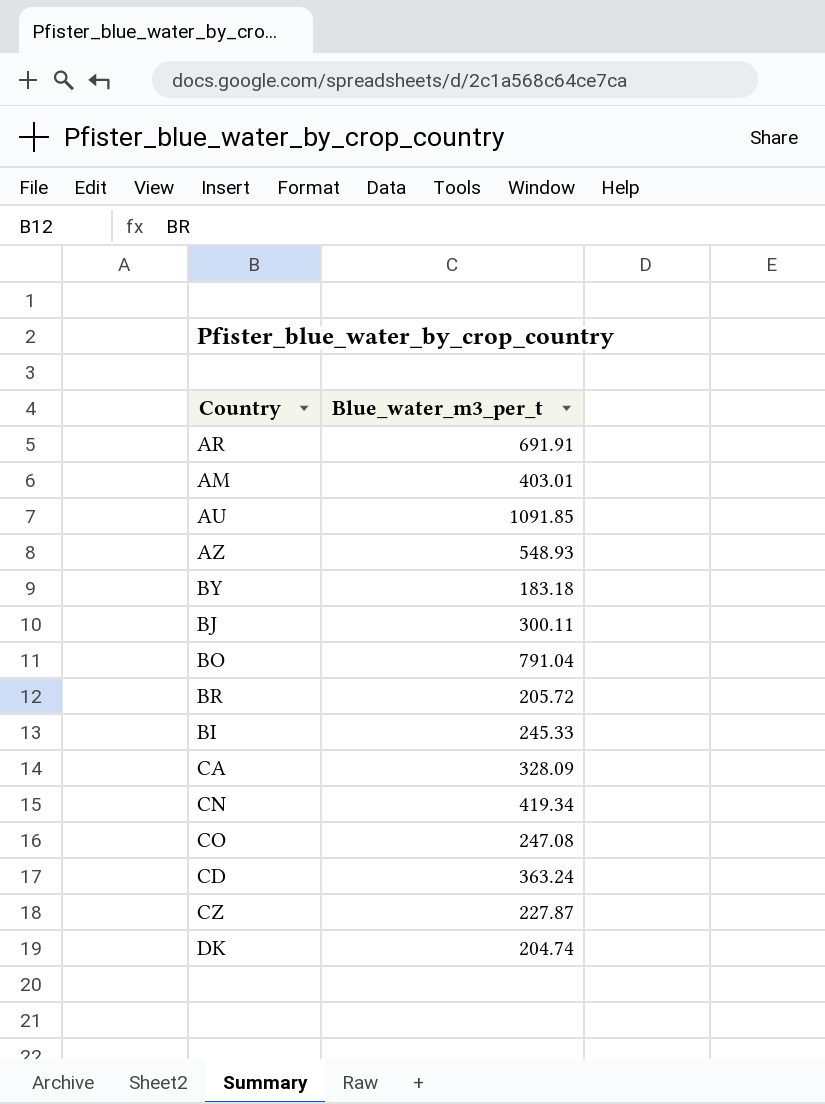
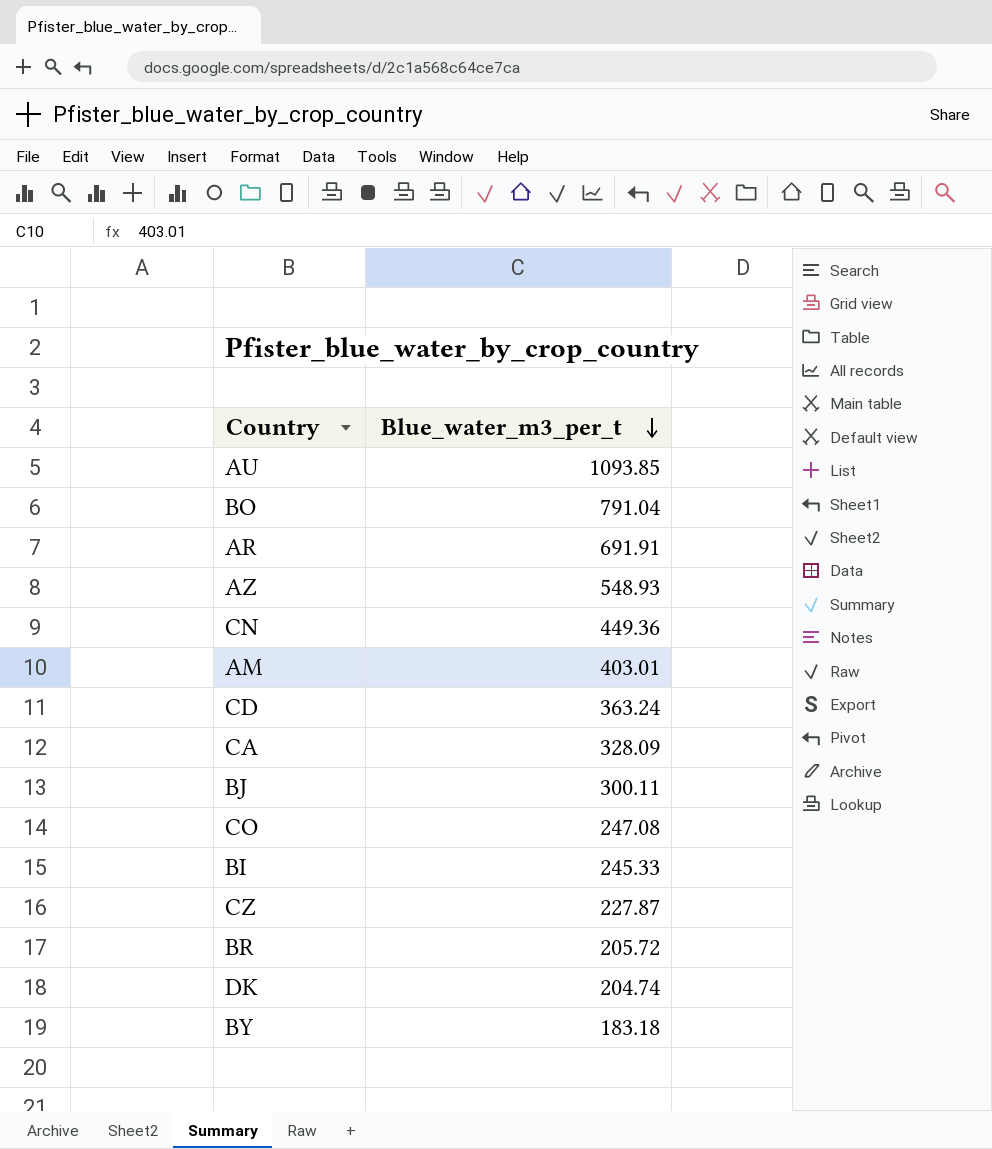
row order: none -> Blue_water_m3_per_t descending
AU | Blue_water_m3_per_t: 1091.85 -> 1093.85
CN | Blue_water_m3_per_t: 419.34 -> 449.36

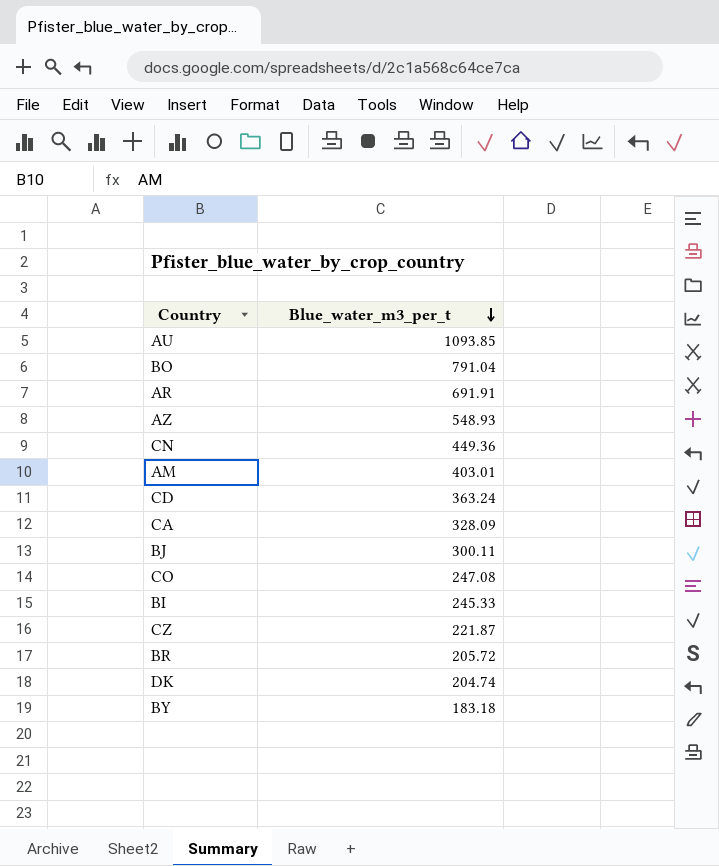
CZ | Blue_water_m3_per_t: 227.87 -> 221.87

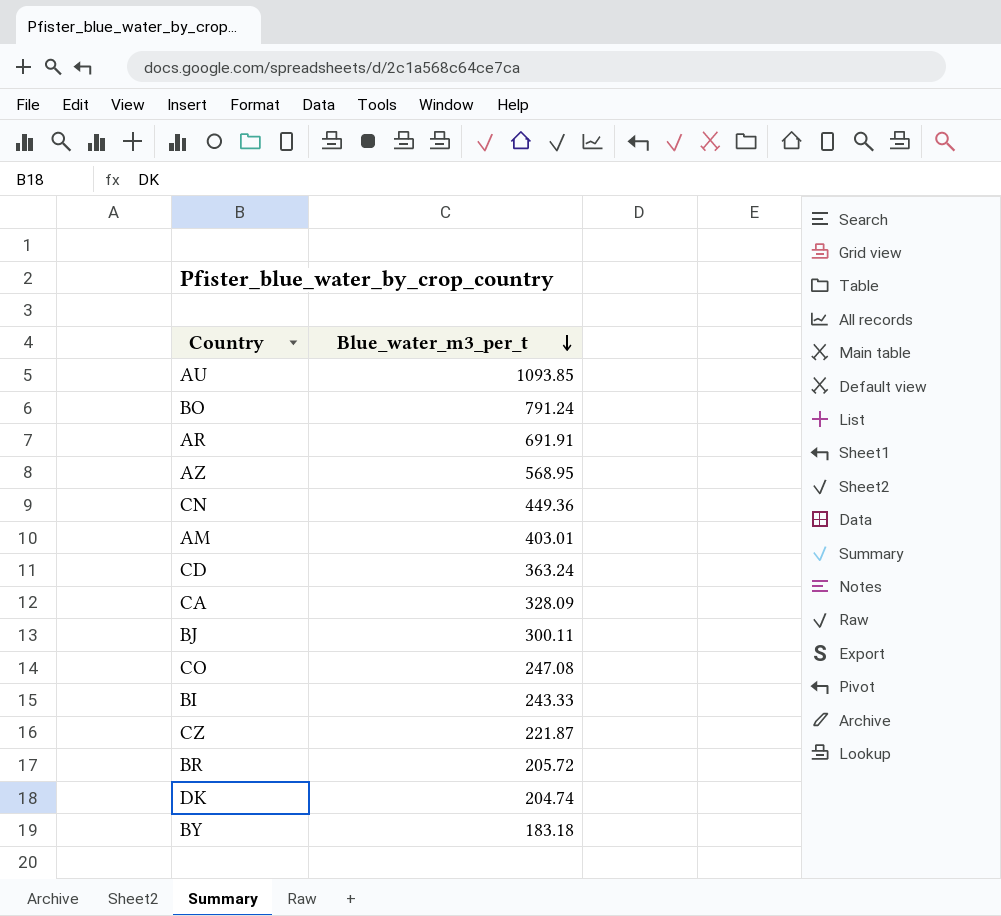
BO | Blue_water_m3_per_t: 791.04 -> 791.24
AZ | Blue_water_m3_per_t: 548.93 -> 568.95
BI | Blue_water_m3_per_t: 245.33 -> 243.33

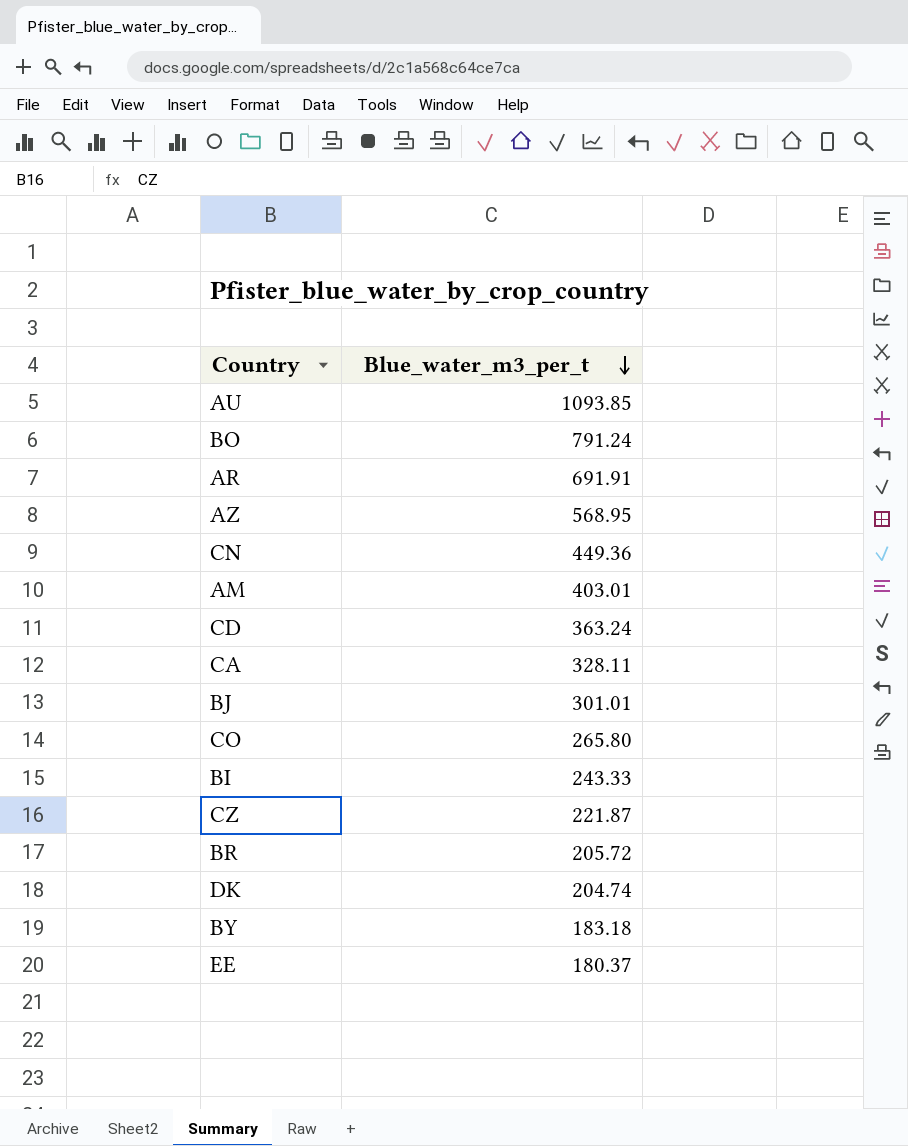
CA | Blue_water_m3_per_t: 328.09 -> 328.11
BJ | Blue_water_m3_per_t: 300.11 -> 301.01
CO | Blue_water_m3_per_t: 247.08 -> 265.80
row EE: none -> 180.37

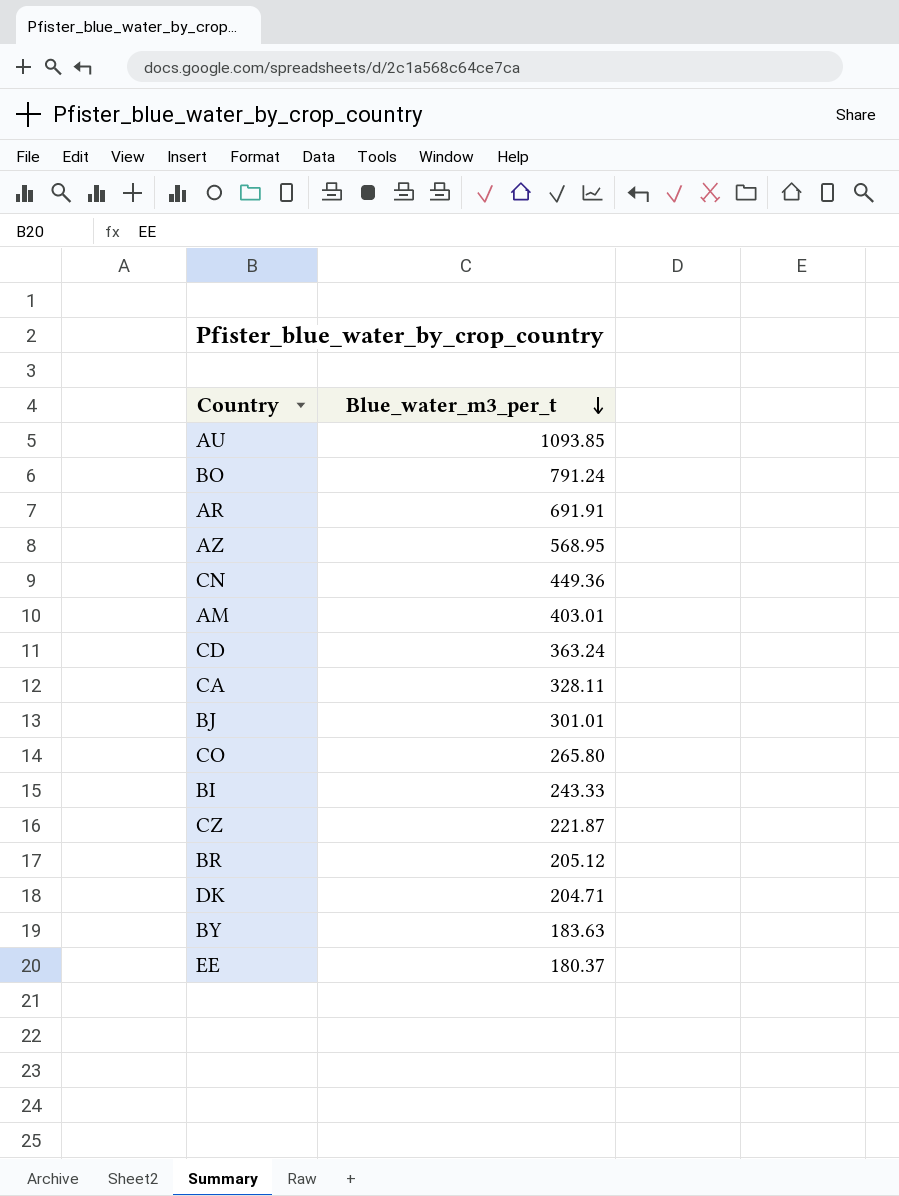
BR | Blue_water_m3_per_t: 205.72 -> 205.12
DK | Blue_water_m3_per_t: 204.74 -> 204.71
BY | Blue_water_m3_per_t: 183.18 -> 183.63

